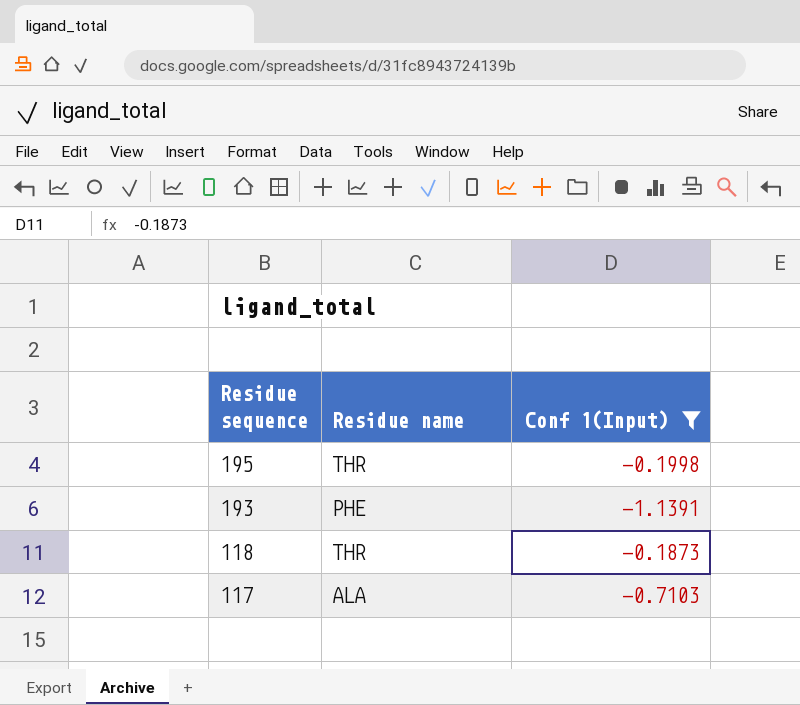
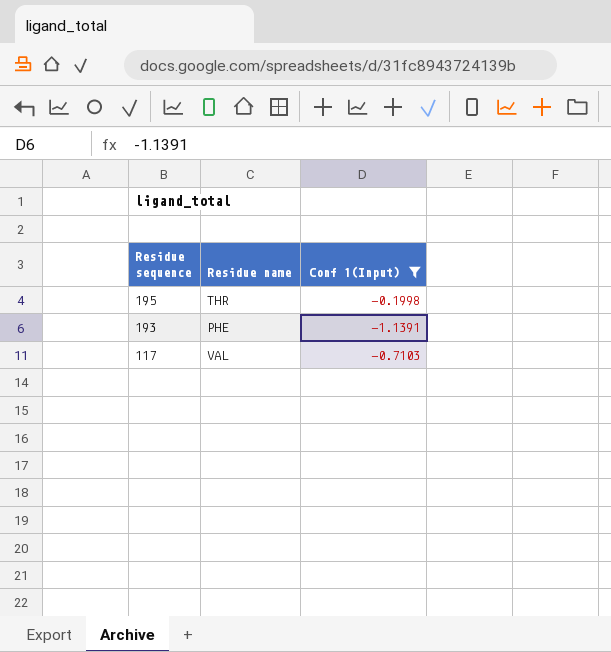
row 118: THR | -0.1873 -> none
117 | Residue name: ALA -> VAL

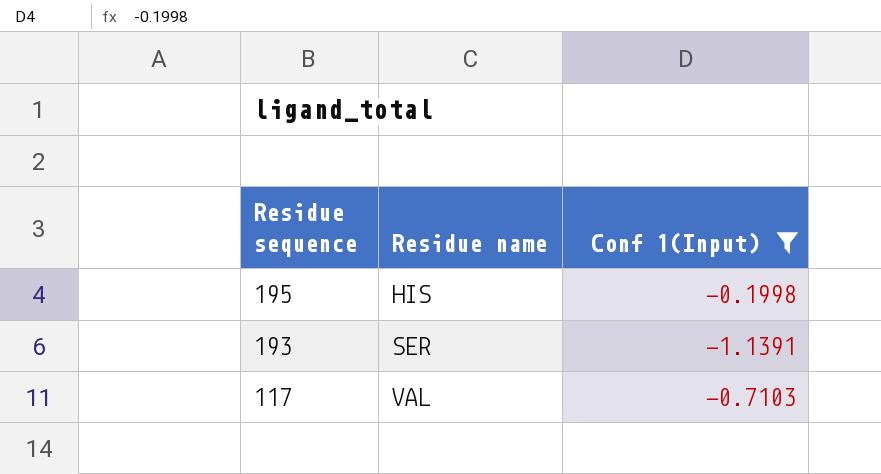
195 | Residue name: THR -> HIS
193 | Residue name: PHE -> SER

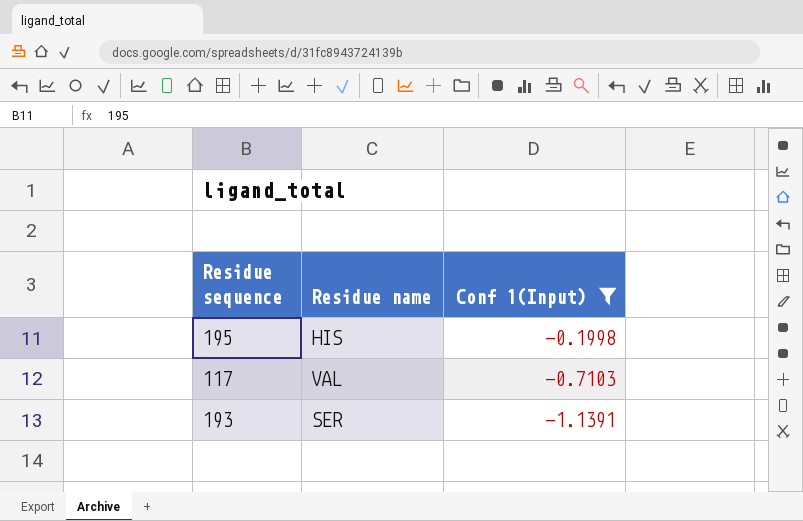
row order: Residue sequence descending -> Conf 1(Input) descending

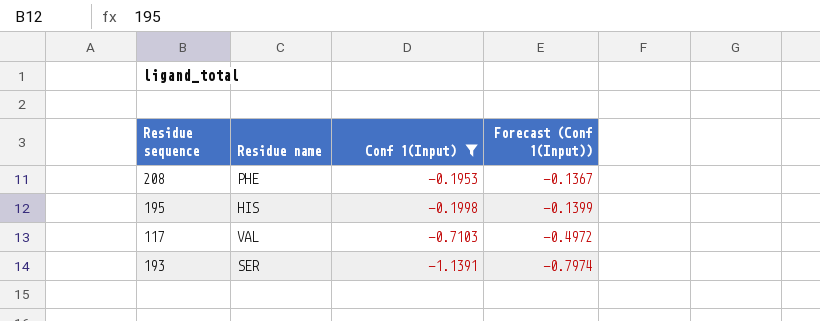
column Forecast (Conf 1(Input)) | formula: none -> [Conf 1(Input)] * 0.7
row 208: none -> PHE | -0.1953 | -0.1367

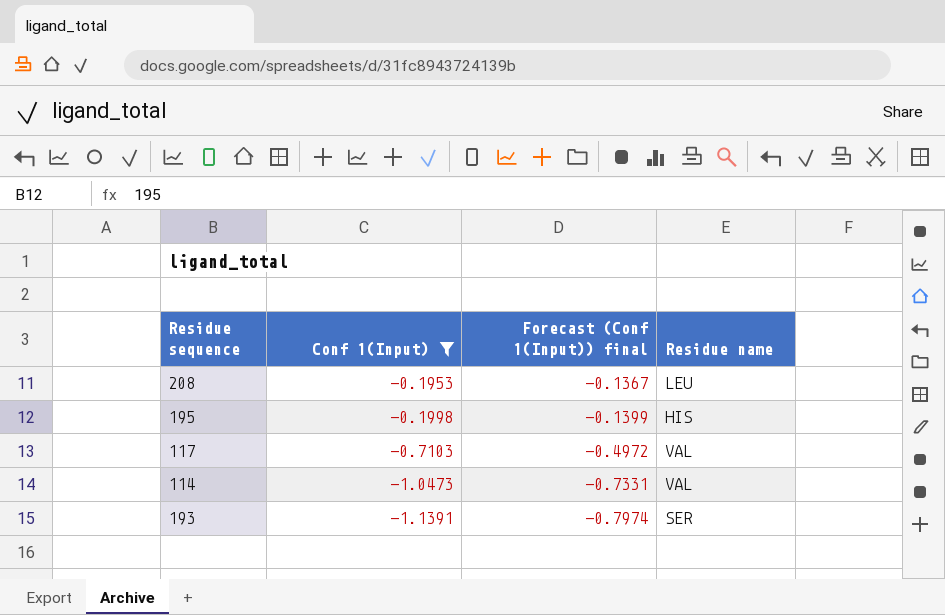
column name: Forecast (Conf 1(Input)) -> Forecast (Conf 1(Input)) final
column Residue name | position: 2 -> 4
208 | Residue name: PHE -> LEU
row 114: none -> -1.0473 | -0.7331 | VAL

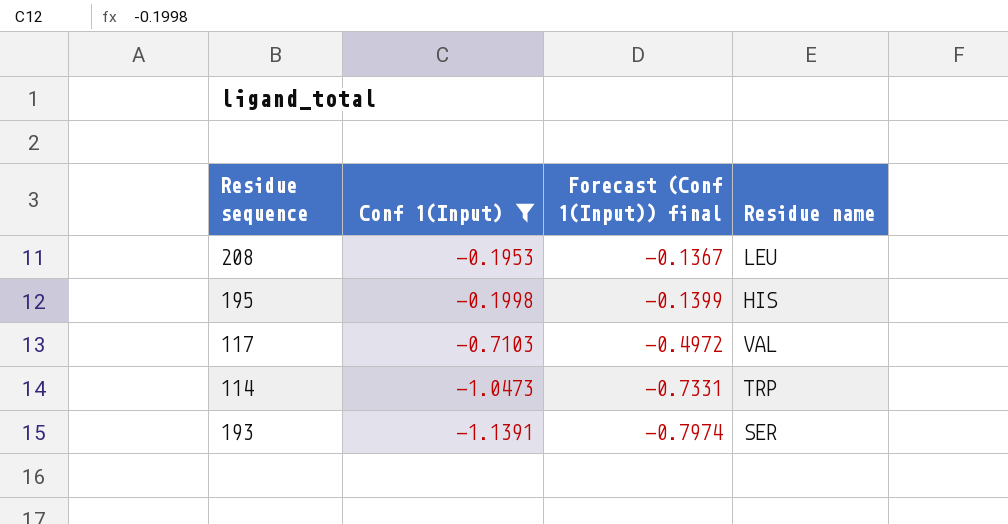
114 | Residue name: VAL -> TRP

